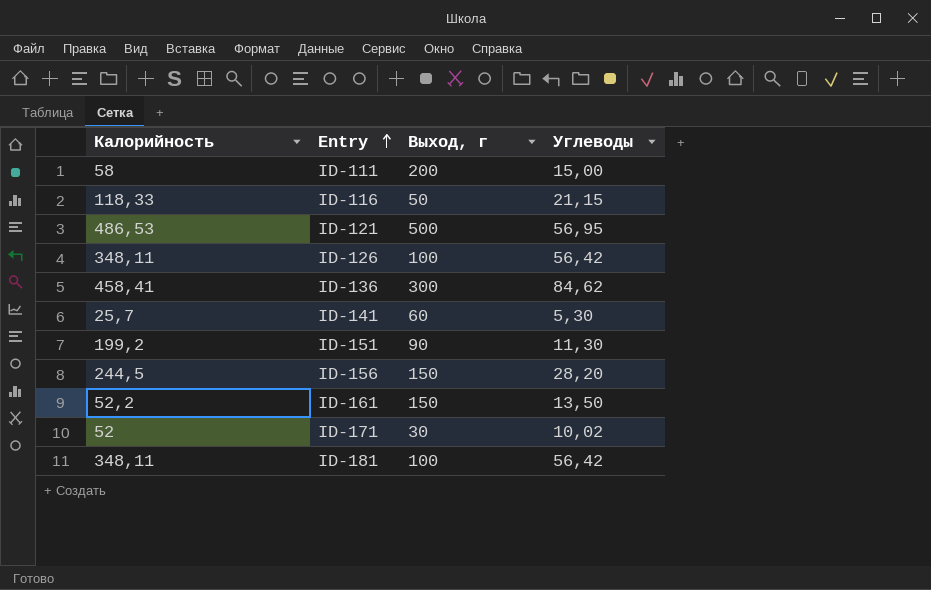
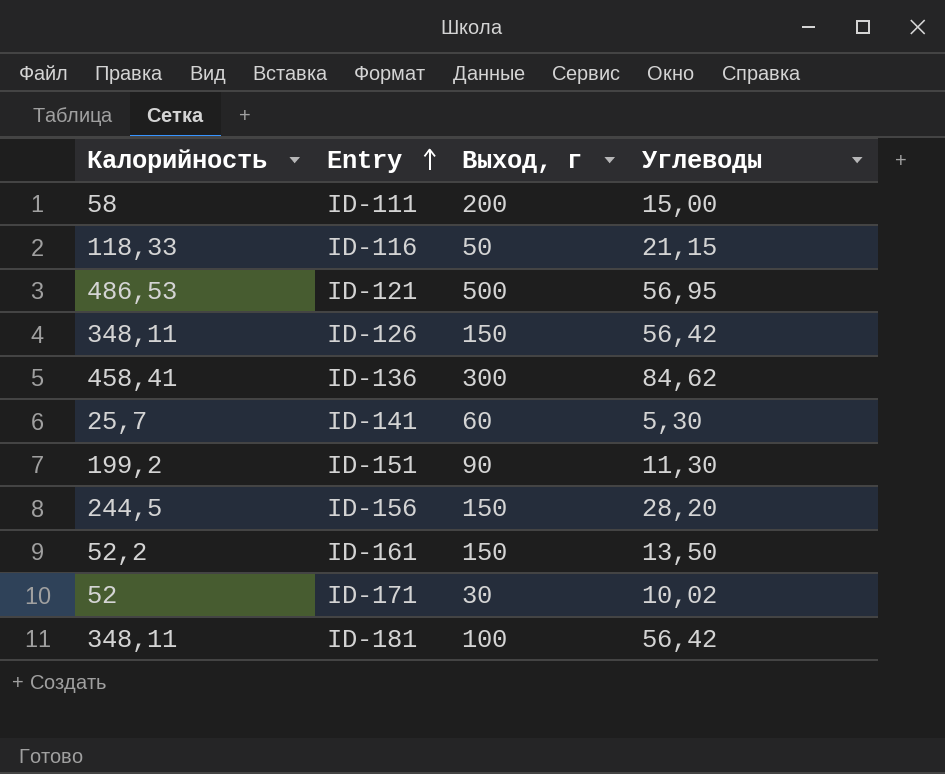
ID-126 | Выход, г: 100 -> 150

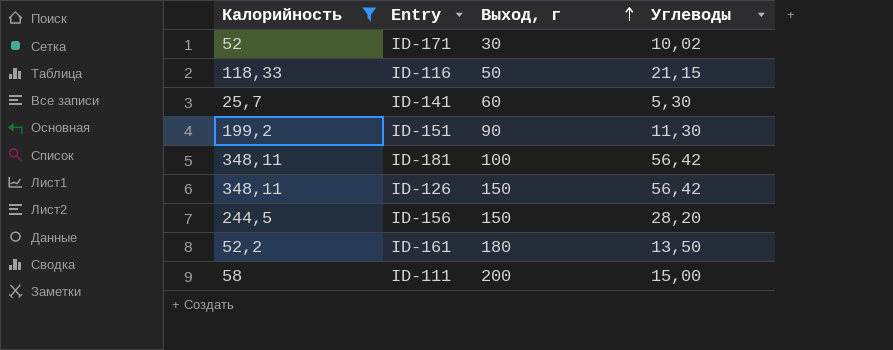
filter: none -> Калорийность <= 348,11
row order: Entry ascending -> Выход, г ascending
ID-161 | Выход, г: 150 -> 180

